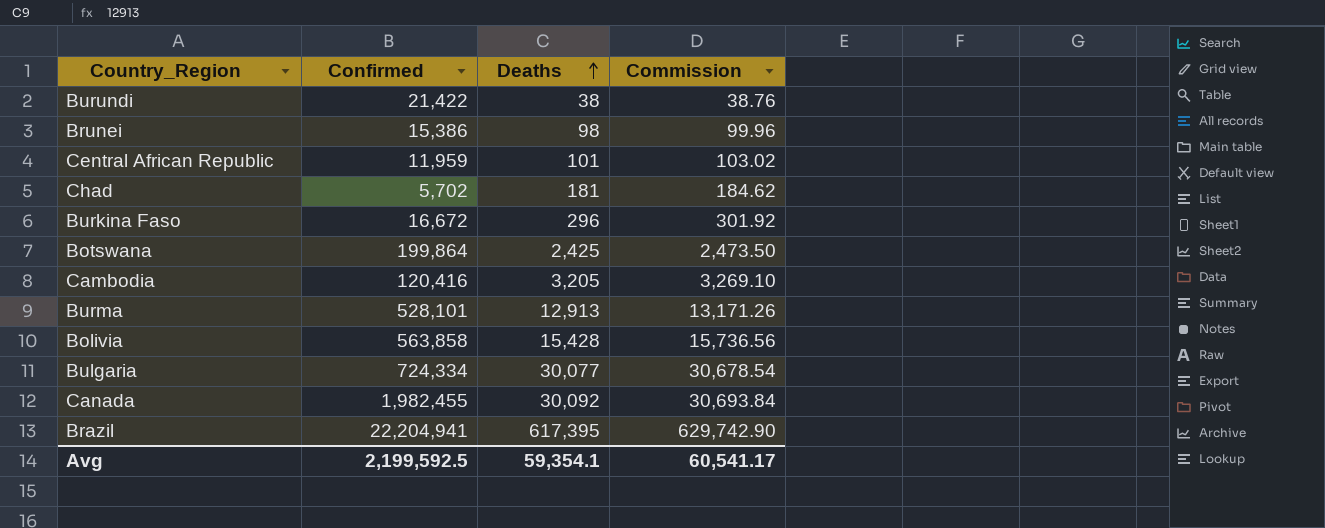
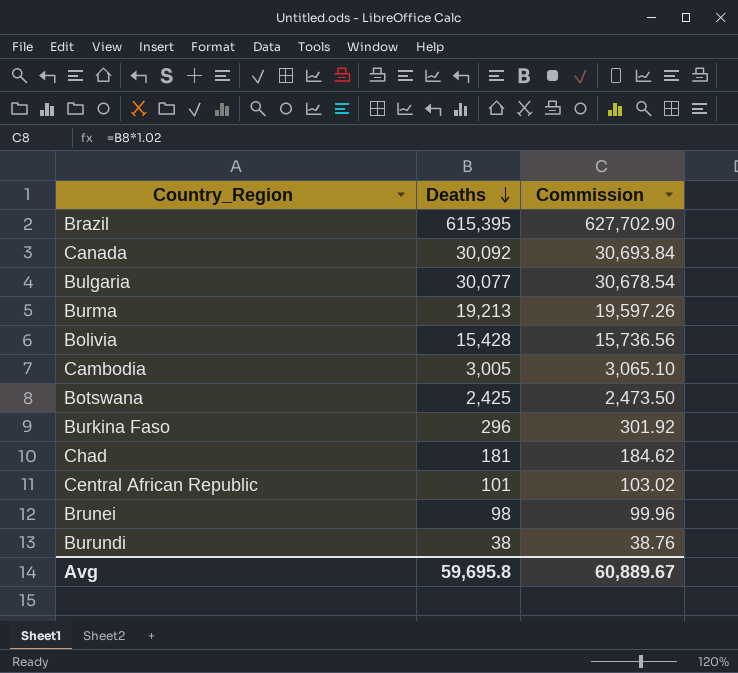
row order: Deaths ascending -> Deaths descending
column Confirmed | position: 2 -> none
Brazil | Deaths: 617,395 -> 615,395
Brazil | Commission: 629,742.90 -> 627,702.90
Burma | Deaths: 12,913 -> 19,213
Burma | Commission: 13,171.26 -> 19,597.26
Cambodia | Deaths: 3,205 -> 3,005
Cambodia | Commission: 3,269.10 -> 3,065.10
Avg | Deaths: 59,354.1 -> 59,695.8
Avg | Commission: 60,541.17 -> 60,889.67

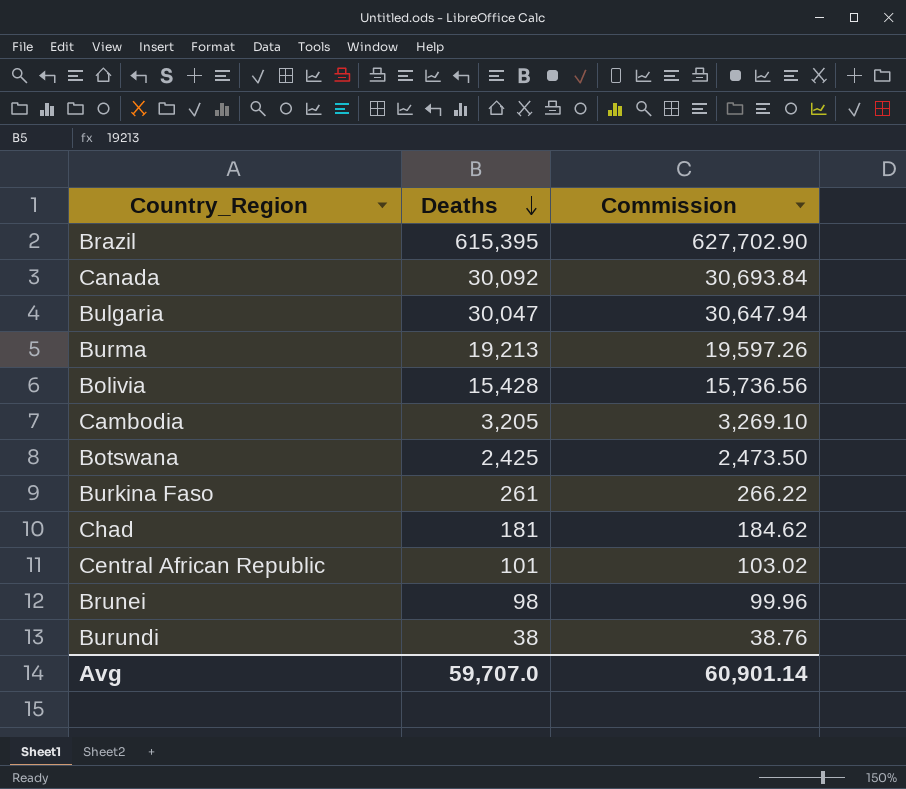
Bulgaria | Deaths: 30,077 -> 30,047
Bulgaria | Commission: 30,678.54 -> 30,647.94
Cambodia | Deaths: 3,005 -> 3,205
Cambodia | Commission: 3,065.10 -> 3,269.10
Burkina Faso | Deaths: 296 -> 261
Burkina Faso | Commission: 301.92 -> 266.22
Avg | Deaths: 59,695.8 -> 59,707.0
Avg | Commission: 60,889.67 -> 60,901.14

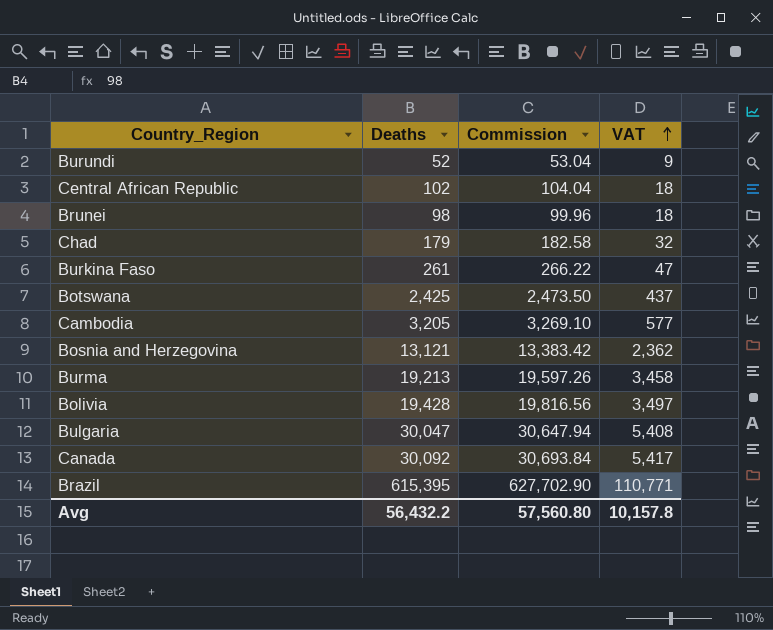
row order: Deaths descending -> VAT ascending
column VAT | formula: none -> [Deaths] * 0.18
Burundi | Deaths: 38 -> 52
Burundi | Commission: 38.76 -> 53.04
Central African Republic | Deaths: 101 -> 102
Central African Republic | Commission: 103.02 -> 104.04
Chad | Deaths: 181 -> 179
Chad | Commission: 184.62 -> 182.58
row Bosnia and Herzegovina: none -> 13,121 | 13,383.42 | 2,362
Bolivia | Deaths: 15,428 -> 19,428
Bolivia | Commission: 15,736.56 -> 19,816.56
Avg | Deaths: 59,707.0 -> 56,432.2
Avg | Commission: 60,901.14 -> 57,560.80

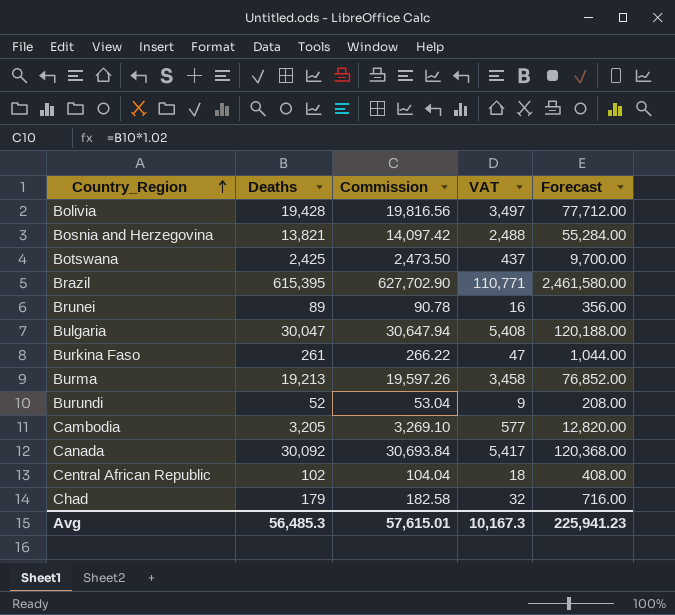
row order: VAT ascending -> Country_Region ascending
column Forecast | formula: none -> [Deaths] * 4
Bosnia and Herzegovina | Deaths: 13,121 -> 13,821
Bosnia and Herzegovina | Commission: 13,383.42 -> 14,097.42
Bosnia and Herzegovina | VAT: 2,362 -> 2,488
Brunei | Deaths: 98 -> 89
Brunei | Commission: 99.96 -> 90.78
Brunei | VAT: 18 -> 16
Avg | Deaths: 56,432.2 -> 56,485.3
Avg | Commission: 57,560.80 -> 57,615.01
Avg | VAT: 10,157.8 -> 10,167.3

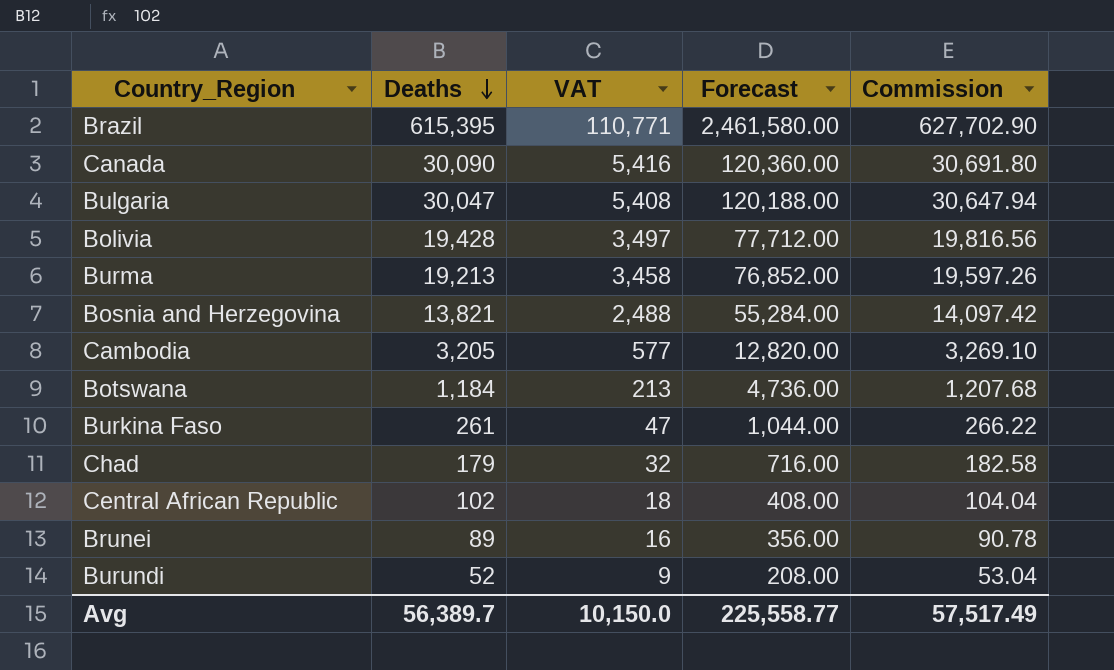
row order: Country_Region ascending -> Deaths descending
column Commission | position: 3 -> 5
Canada | Deaths: 30,092 -> 30,090
Canada | VAT: 5,417 -> 5,416
Canada | Forecast: 120,368.00 -> 120,360.00
Canada | Commission: 30,693.84 -> 30,691.80
Botswana | Deaths: 2,425 -> 1,184
Botswana | VAT: 437 -> 213
Botswana | Forecast: 9,700.00 -> 4,736.00
Botswana | Commission: 2,473.50 -> 1,207.68
Avg | Deaths: 56,485.3 -> 56,389.7
Avg | VAT: 10,167.3 -> 10,150.0
Avg | Forecast: 225,941.23 -> 225,558.77
Avg | Commission: 57,615.01 -> 57,517.49

